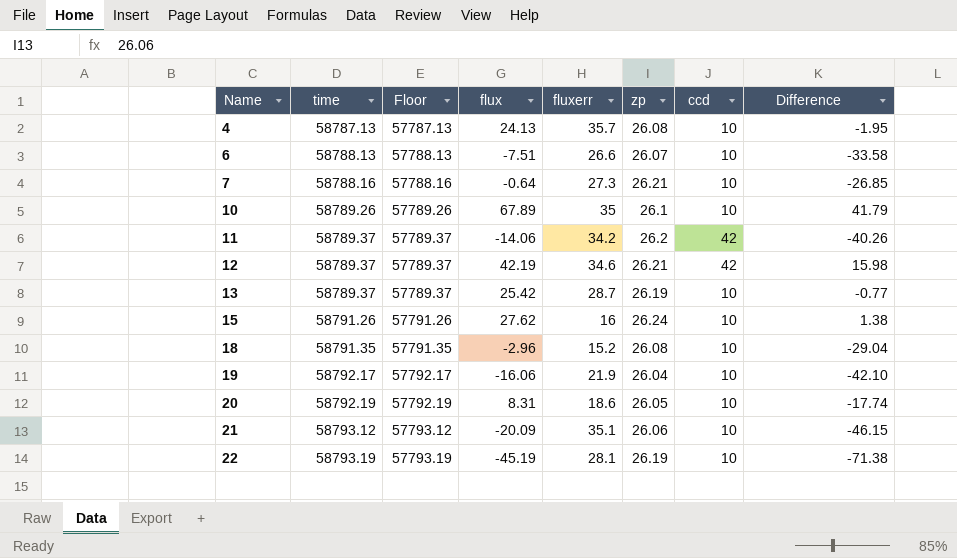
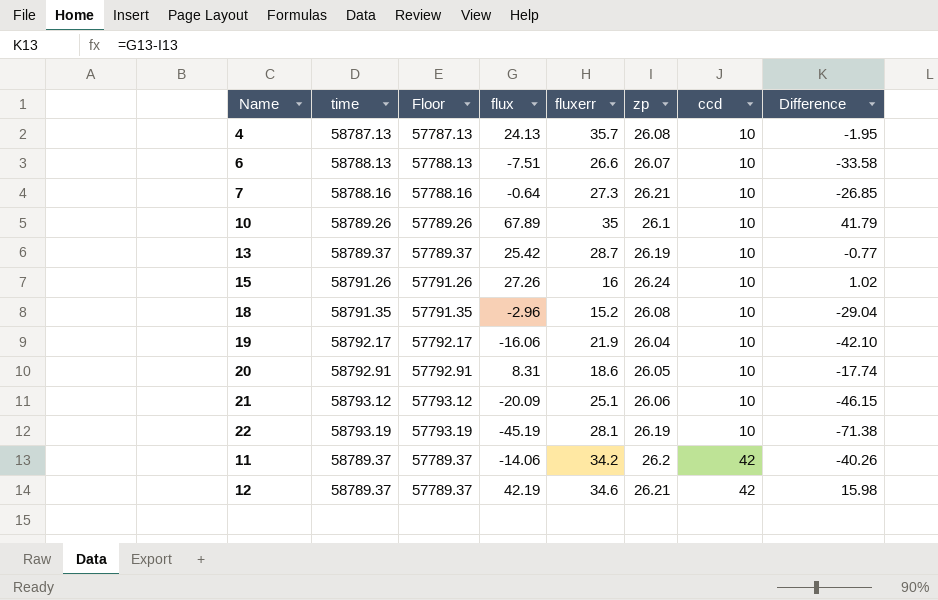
row order: Name ascending -> ccd ascending
15 | flux: 27.62 -> 27.26
15 | Difference: 1.38 -> 1.02
20 | time: 58792.19 -> 58792.91
20 | Floor: 57792.19 -> 57792.91
21 | fluxerr: 35.1 -> 25.1

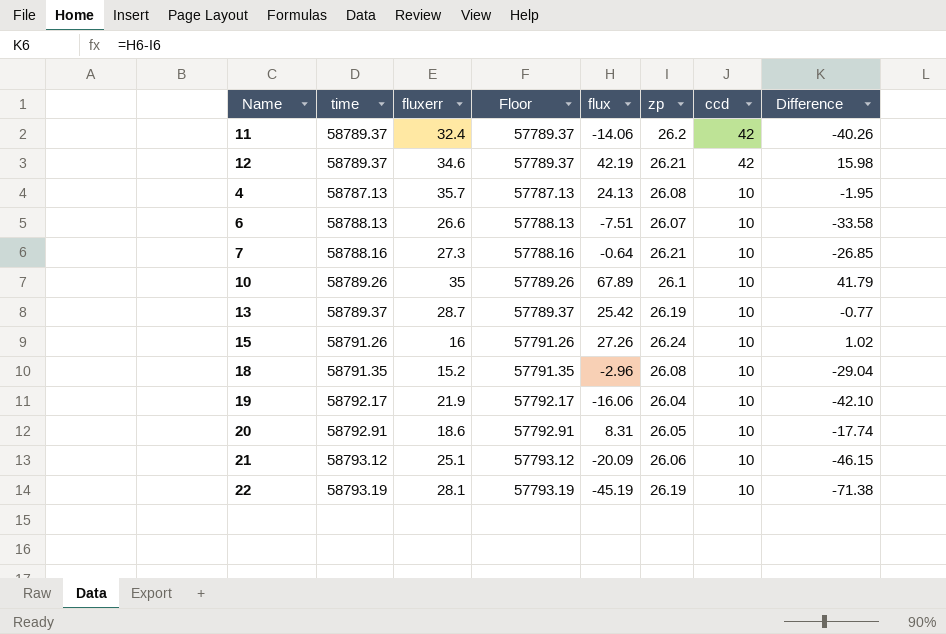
row order: ccd ascending -> ccd descending
column fluxerr | position: 5 -> 3
11 | fluxerr: 34.2 -> 32.4

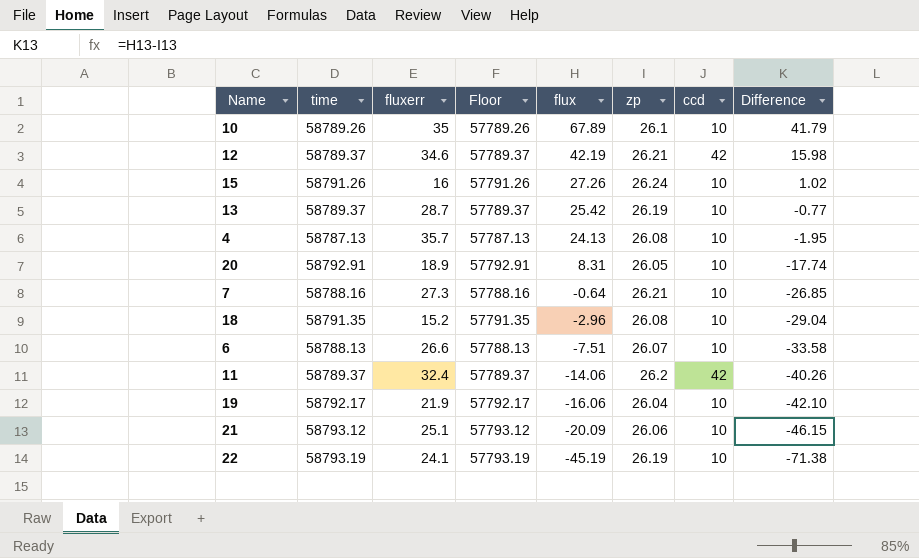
row order: ccd descending -> flux descending
20 | fluxerr: 18.6 -> 18.9
22 | fluxerr: 28.1 -> 24.1

